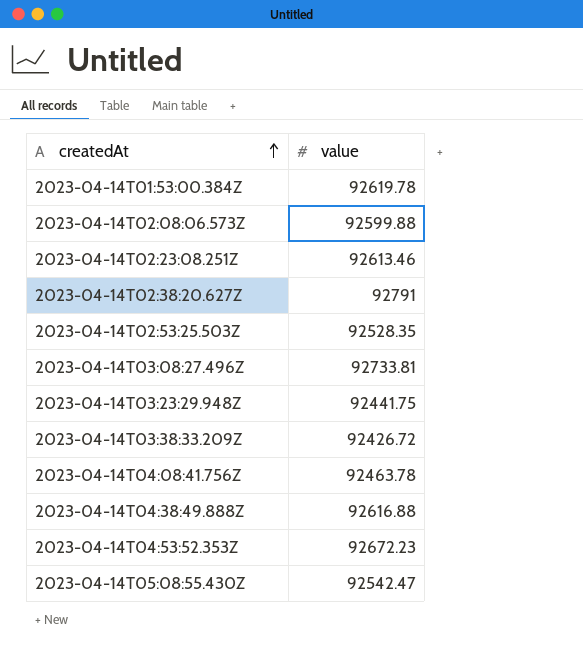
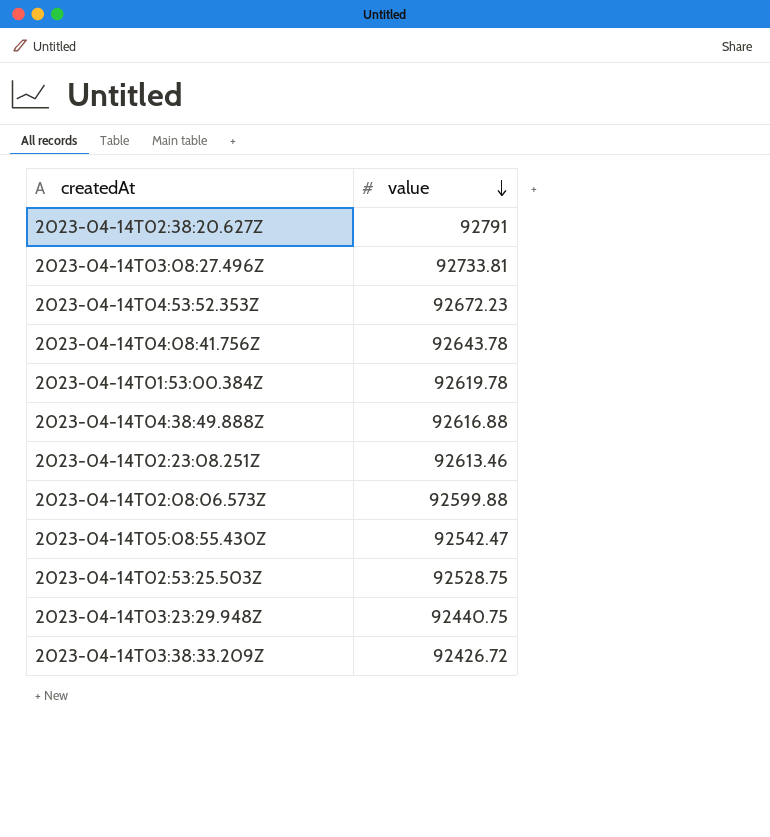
row order: createdAt ascending -> value descending
2023-04-14T04:08:41.756Z | value: 92463.78 -> 92643.78
2023-04-14T02:53:25.503Z | value: 92528.35 -> 92528.75
2023-04-14T03:23:29.948Z | value: 92441.75 -> 92440.75

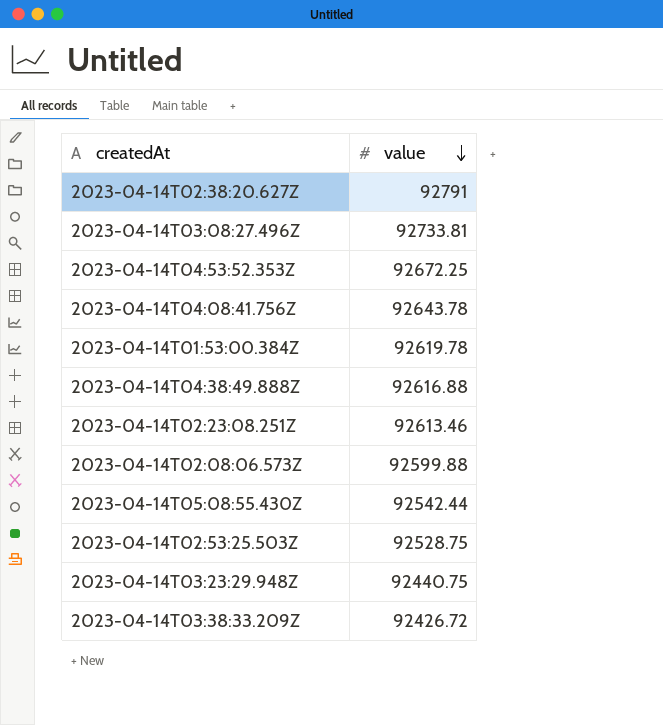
2023-04-14T04:53:52.353Z | value: 92672.23 -> 92672.25
2023-04-14T05:08:55.430Z | value: 92542.47 -> 92542.44

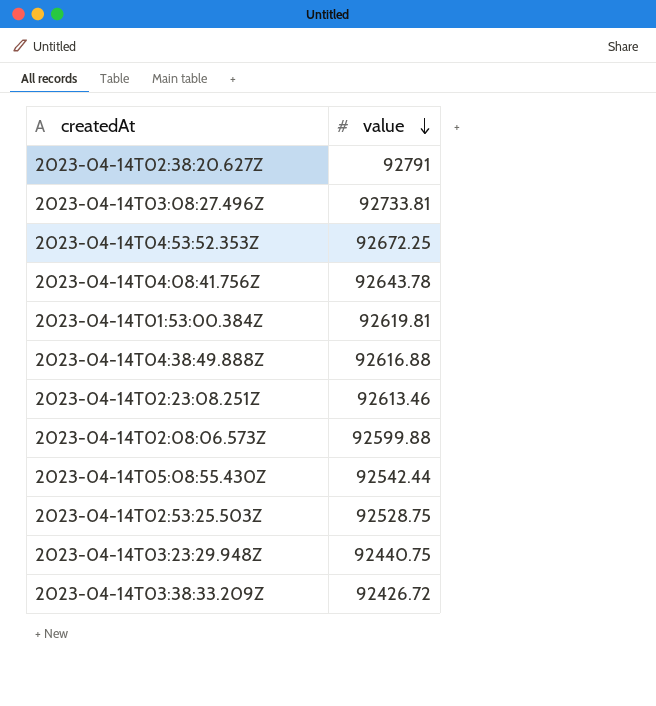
2023-04-14T01:53:00.384Z | value: 92619.78 -> 92619.81

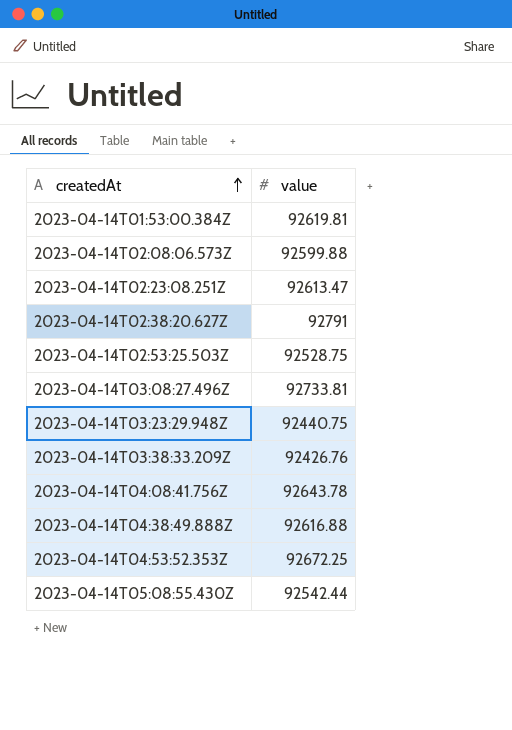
row order: value descending -> createdAt ascending
2023-04-14T02:23:08.251Z | value: 92613.46 -> 92613.47
2023-04-14T03:38:33.209Z | value: 92426.72 -> 92426.76

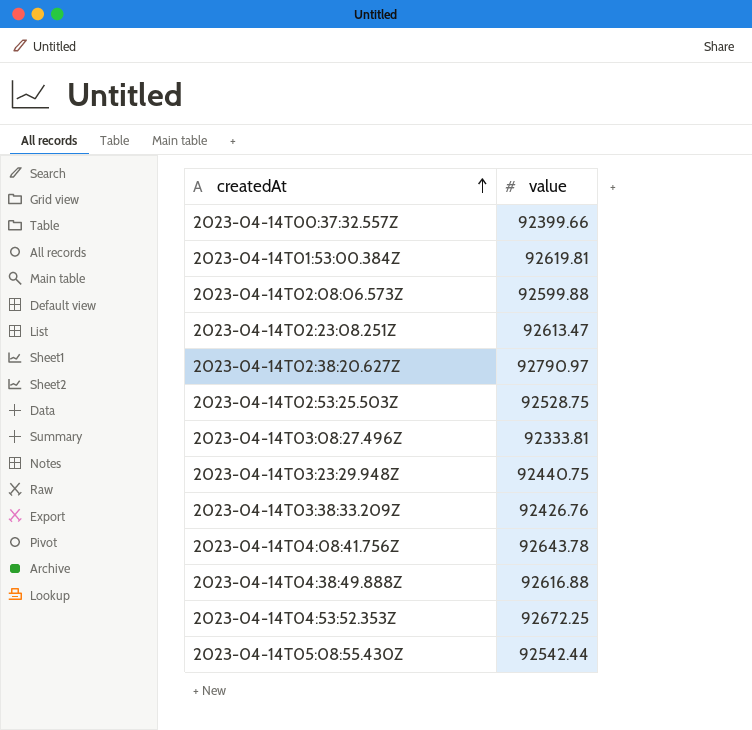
row 2023-04-14T00:37:32.557Z: none -> 92399.66
2023-04-14T02:38:20.627Z | value: 92791 -> 92790.97
2023-04-14T03:08:27.496Z | value: 92733.81 -> 92333.81

